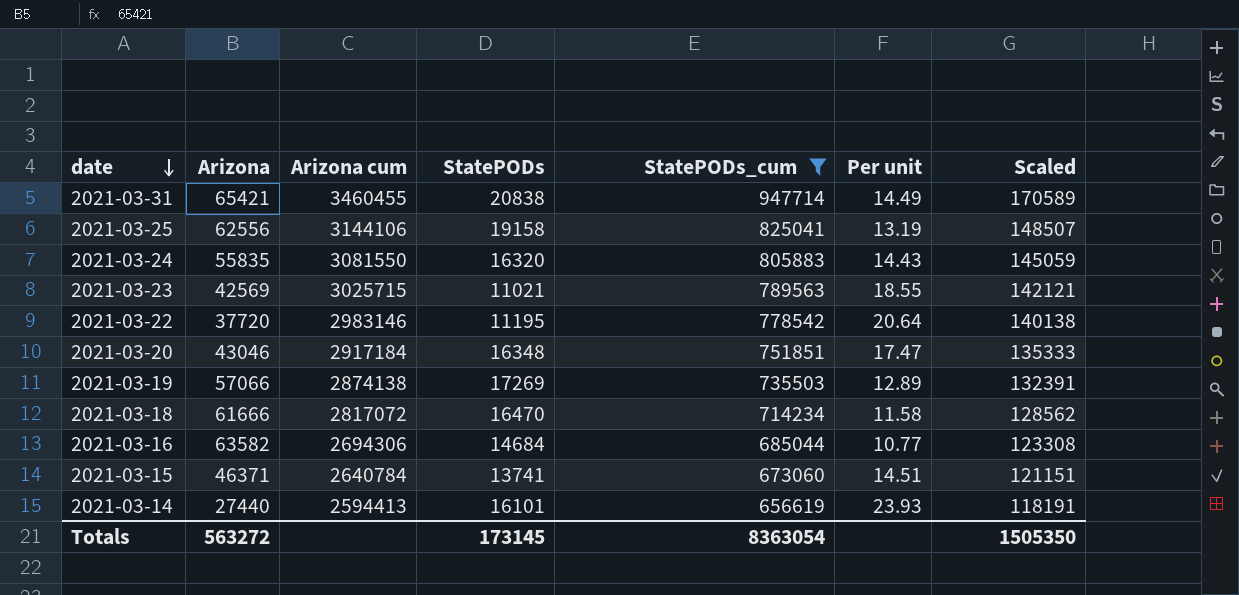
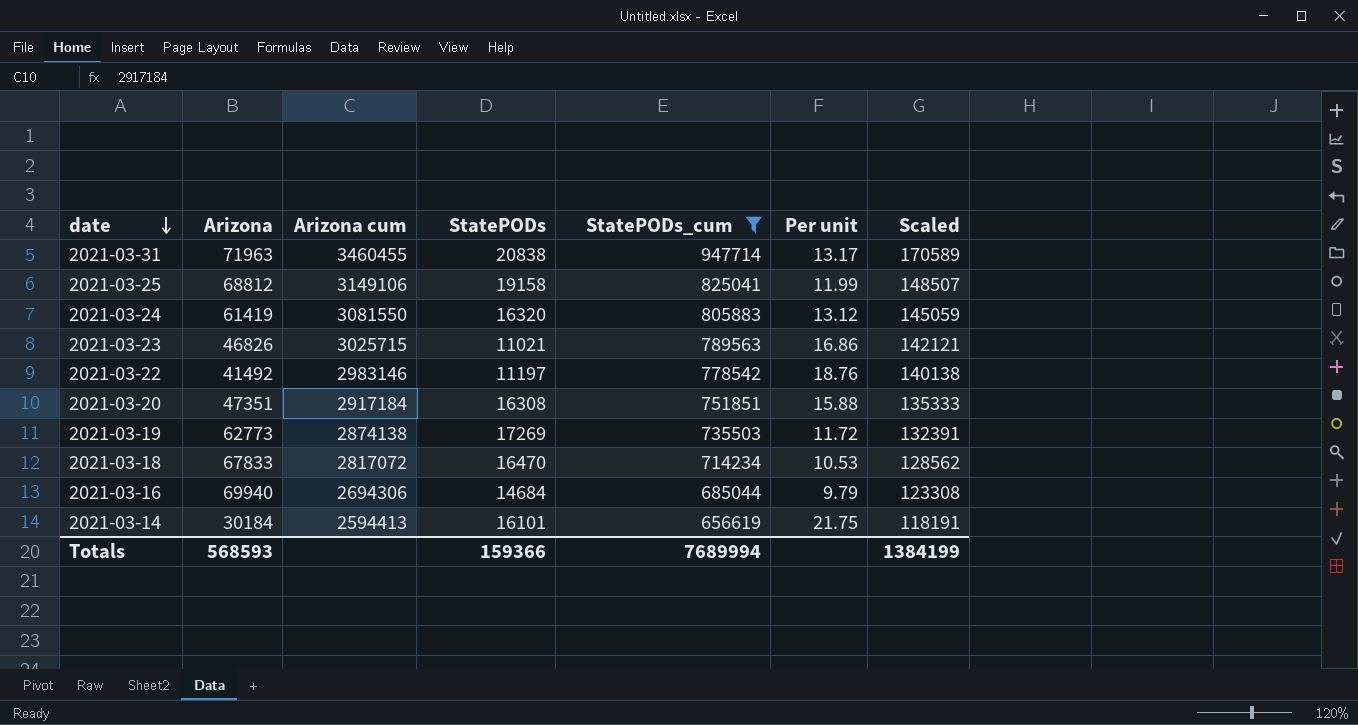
row 2021-03-15: 46371 | 2640784 | 13741 | 673060 | 14.51 | 121151 -> none
2021-03-31 | Arizona: 65421 -> 71963
2021-03-31 | Per unit: 14.49 -> 13.17
2021-03-25 | Arizona: 62556 -> 68812
2021-03-25 | Arizona cum: 3144106 -> 3149106
2021-03-25 | Per unit: 13.19 -> 11.99
2021-03-24 | Arizona: 55835 -> 61419
2021-03-24 | Per unit: 14.43 -> 13.12
2021-03-23 | Arizona: 42569 -> 46826
2021-03-23 | Per unit: 18.55 -> 16.86
2021-03-22 | Arizona: 37720 -> 41492
2021-03-22 | StatePODs: 11195 -> 11197
2021-03-22 | Per unit: 20.64 -> 18.76
2021-03-20 | Arizona: 43046 -> 47351
2021-03-20 | StatePODs: 16348 -> 16308
2021-03-20 | Per unit: 17.47 -> 15.88
2021-03-19 | Arizona: 57066 -> 62773
2021-03-19 | Per unit: 12.89 -> 11.72
2021-03-18 | Arizona: 61666 -> 67833
2021-03-18 | Per unit: 11.58 -> 10.53
2021-03-16 | Arizona: 63582 -> 69940
2021-03-16 | Per unit: 10.77 -> 9.79
2021-03-14 | Arizona: 27440 -> 30184
2021-03-14 | Per unit: 23.93 -> 21.75
Totals | Arizona: 563272 -> 568593
Totals | StatePODs: 173145 -> 159366
Totals | StatePODs_cum: 8363054 -> 7689994
Totals | Scaled: 1505350 -> 1384199

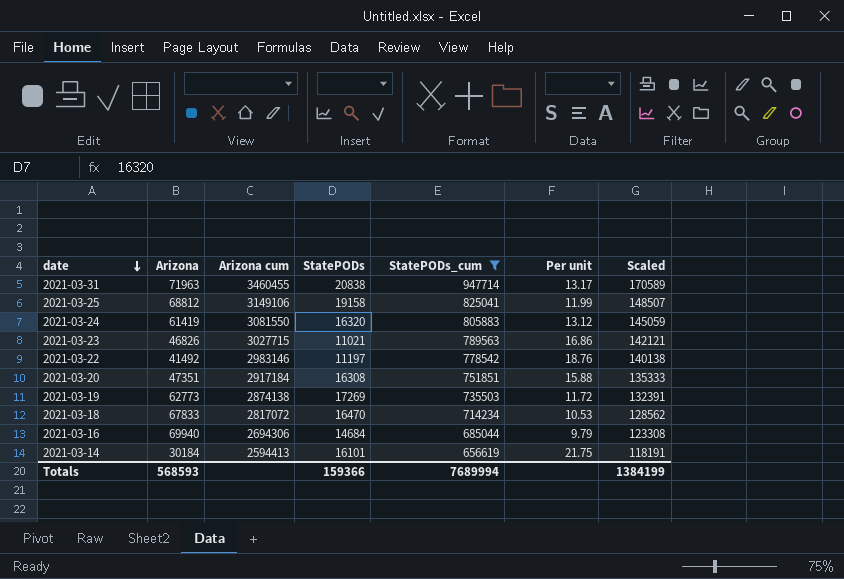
2021-03-23 | Arizona cum: 3025715 -> 3027715

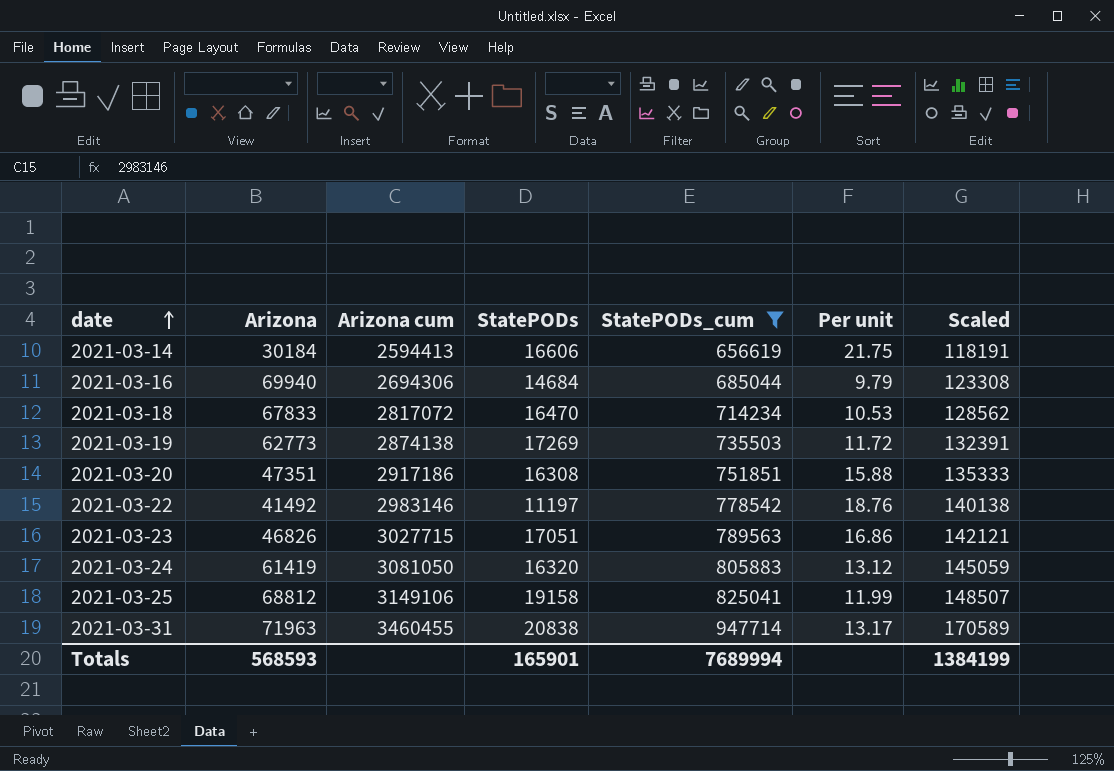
row order: date descending -> date ascending
2021-03-14 | StatePODs: 16101 -> 16606
2021-03-20 | Arizona cum: 2917184 -> 2917186
2021-03-23 | StatePODs: 11021 -> 17051
2021-03-24 | Arizona cum: 3081550 -> 3081050
Totals | StatePODs: 159366 -> 165901

